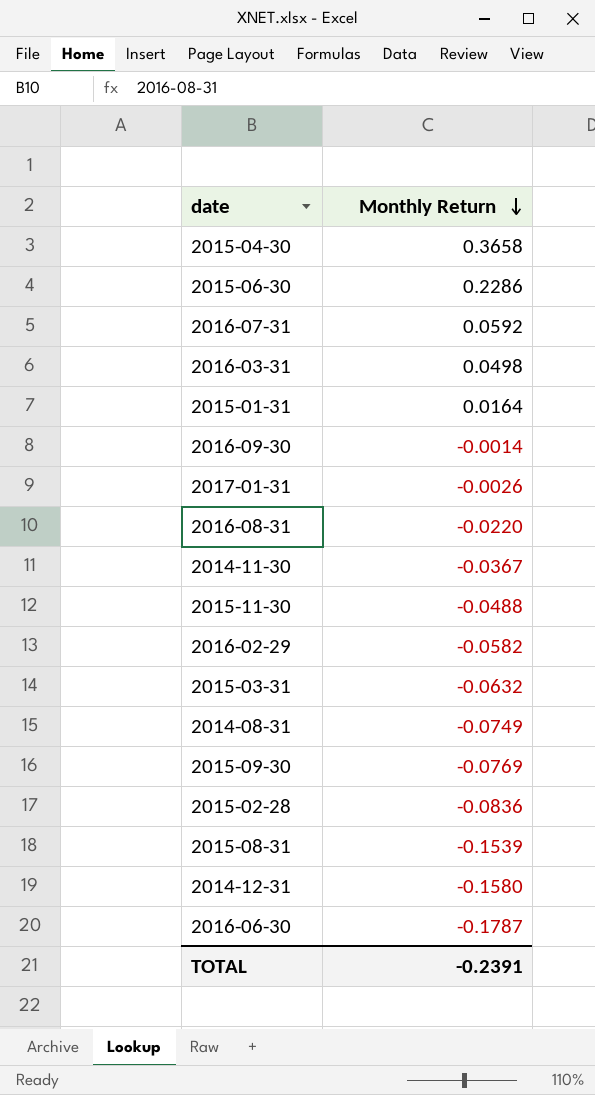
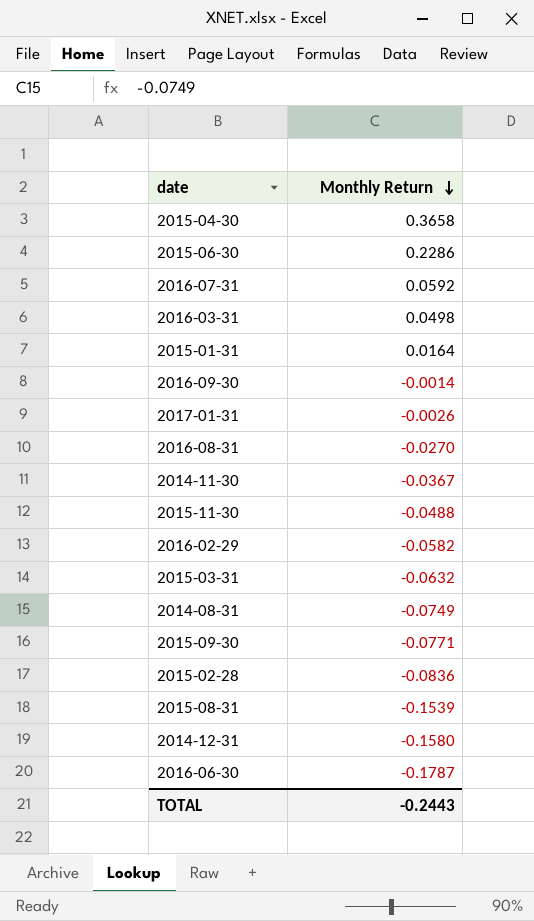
2016-08-31 | Monthly Return: -0.0220 -> -0.0270
2015-09-30 | Monthly Return: -0.0769 -> -0.0771
TOTAL | Monthly Return: -0.2391 -> -0.2443

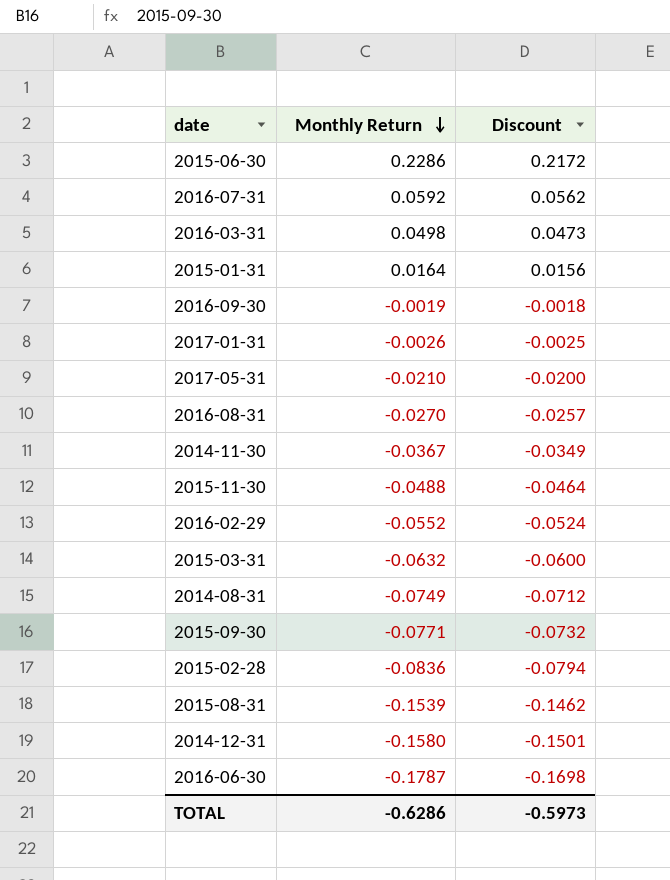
column Discount | formula: none -> [Monthly Return] * 0.95
row 2015-04-30: 0.3658 -> none
2016-09-30 | Monthly Return: -0.0014 -> -0.0019
row 2017-05-31: none -> -0.0210 | -0.0200
2016-02-29 | Monthly Return: -0.0582 -> -0.0552
TOTAL | Monthly Return: -0.2443 -> -0.6286

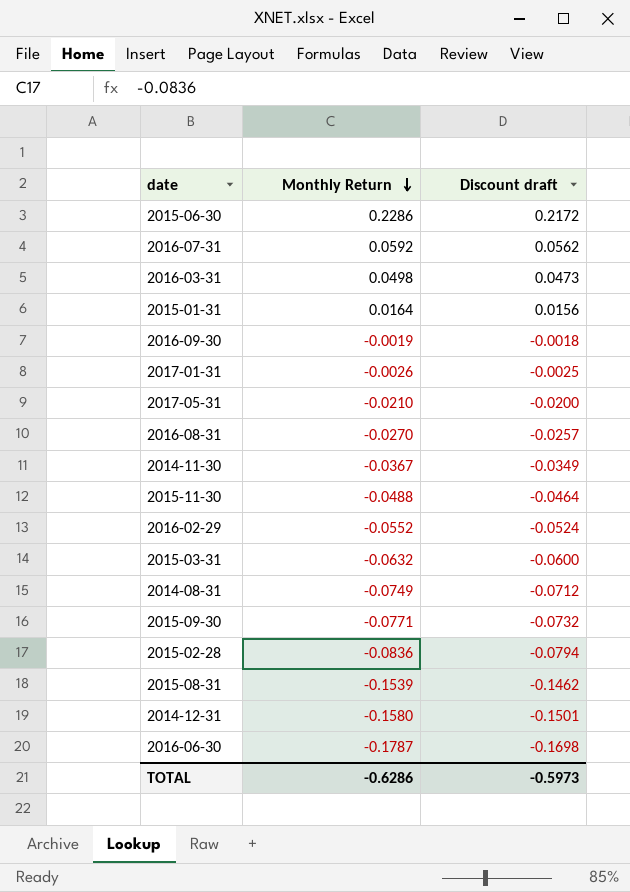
column name: Discount -> Discount draft

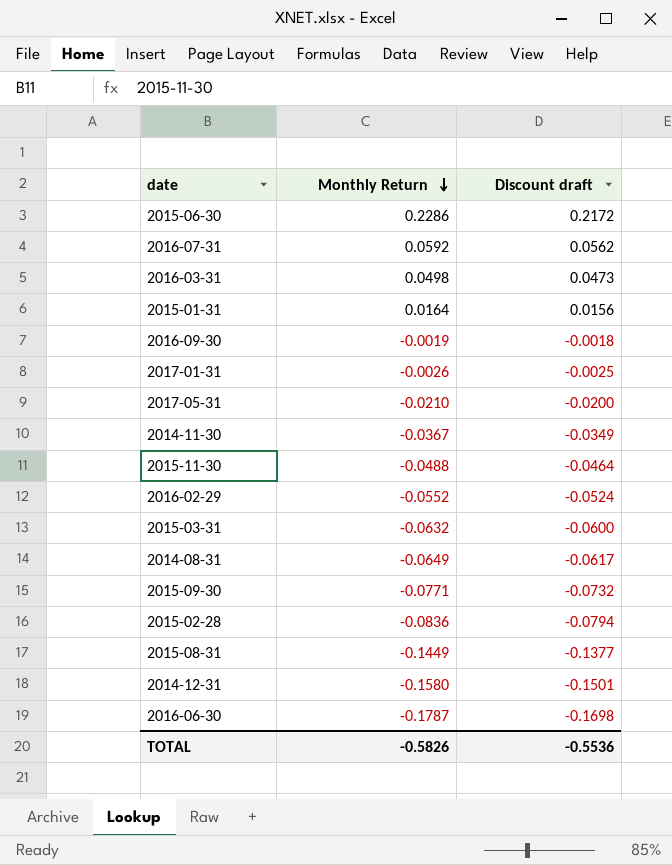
row 2016-08-31: -0.0270 | -0.0257 -> none
2014-08-31 | Monthly Return: -0.0749 -> -0.0649
2014-08-31 | Discount draft: -0.0712 -> -0.0617
2015-08-31 | Monthly Return: -0.1539 -> -0.1449
2015-08-31 | Discount draft: -0.1462 -> -0.1377
TOTAL | Monthly Return: -0.6286 -> -0.5826
TOTAL | Discount draft: -0.5973 -> -0.5536

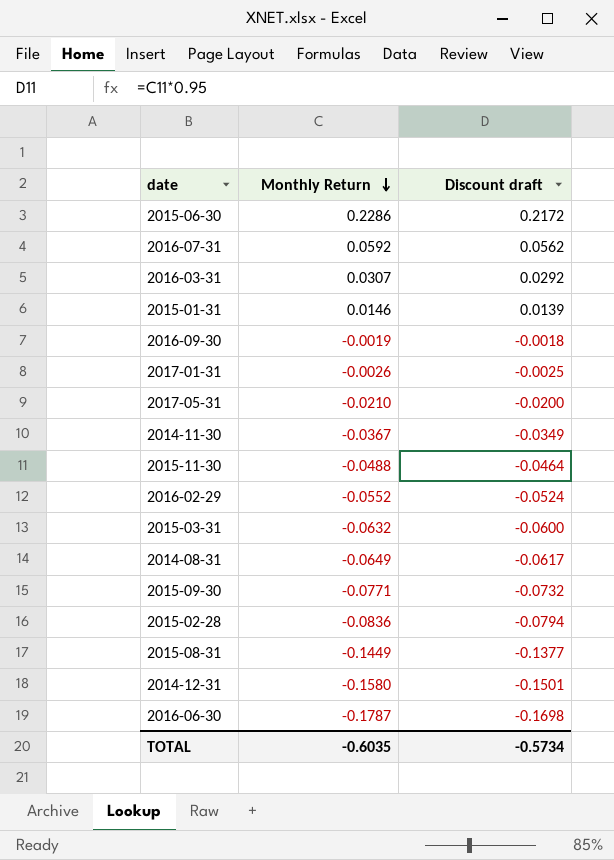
2016-03-31 | Monthly Return: 0.0498 -> 0.0307
2016-03-31 | Discount draft: 0.0473 -> 0.0292
2015-01-31 | Monthly Return: 0.0164 -> 0.0146
2015-01-31 | Discount draft: 0.0156 -> 0.0139
TOTAL | Monthly Return: -0.5826 -> -0.6035
TOTAL | Discount draft: -0.5536 -> -0.5734

